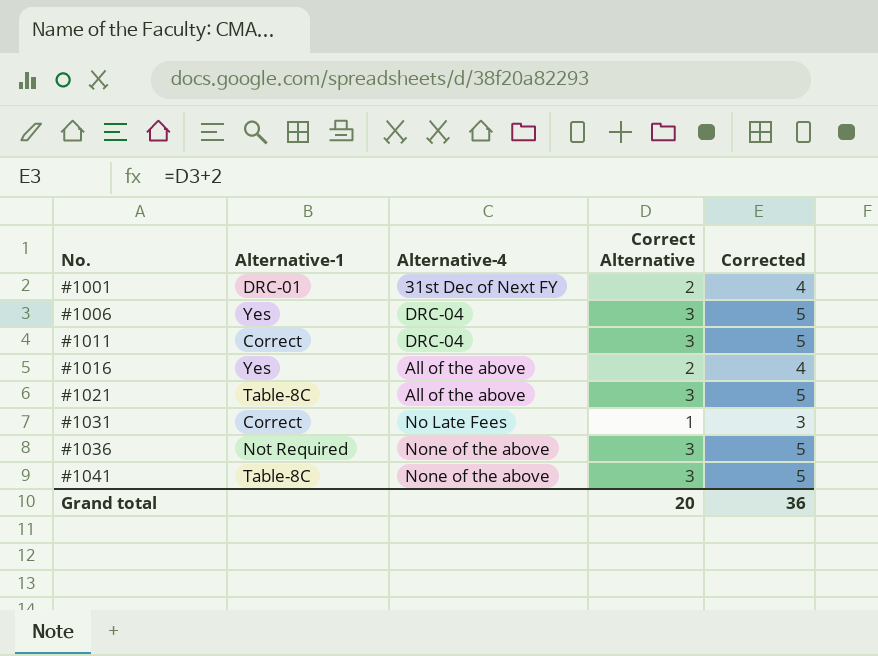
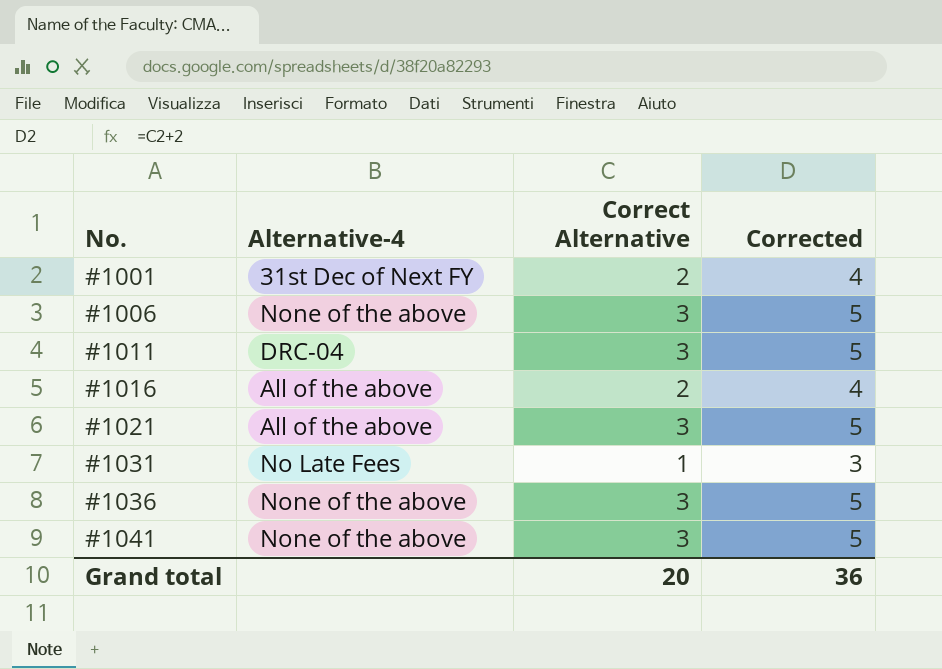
column Alternative-1 | position: 2 -> none
#1006 | Alternative-4: DRC-04 -> None of the above

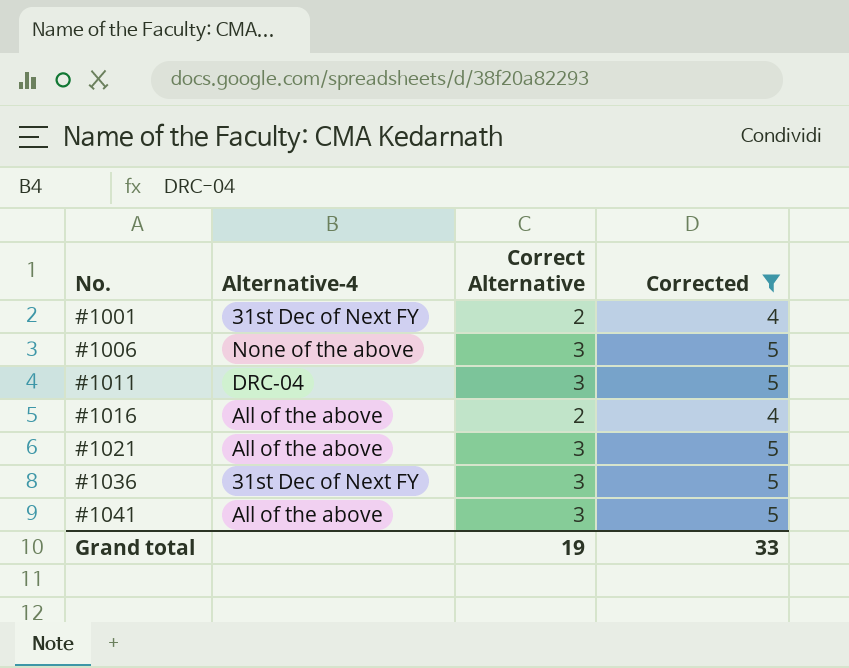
filter: none -> Corrected != 3
#1036 | Alternative-4: None of the above -> 31st Dec of Next FY
#1041 | Alternative-4: None of the above -> All of the above
Grand total | Correct Alternative: 20 -> 19
Grand total | Corrected: 36 -> 33

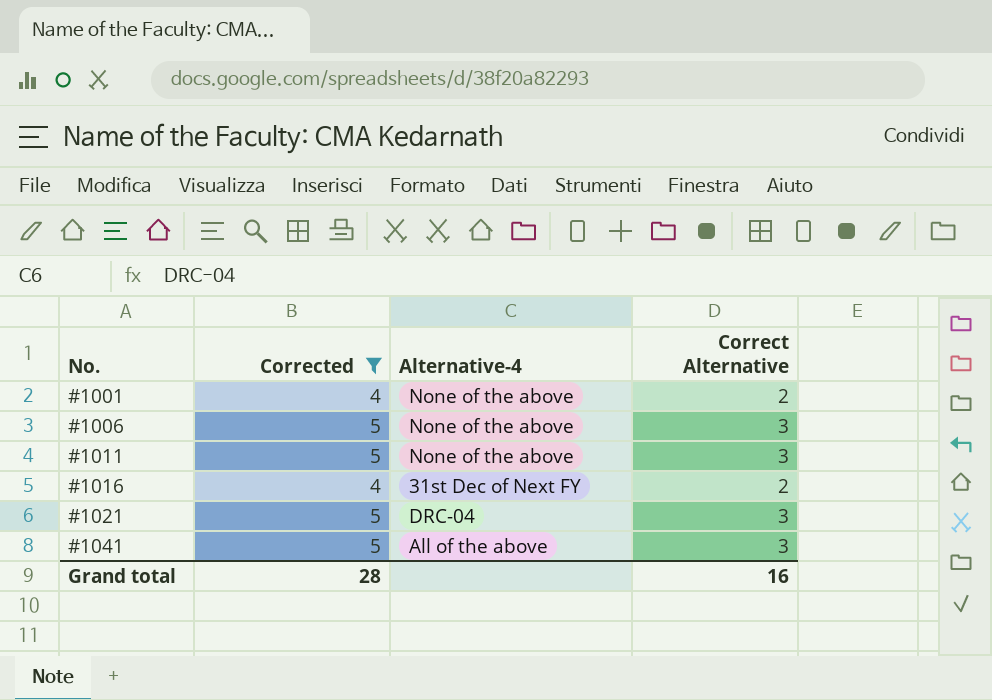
column Corrected | position: 4 -> 2
row #1036: 31st Dec of Next FY | 3 | 5 -> none
#1001 | Alternative-4: 31st Dec of Next FY -> None of the above
#1011 | Alternative-4: DRC-04 -> None of the above
#1016 | Alternative-4: All of the above -> 31st Dec of Next FY
#1021 | Alternative-4: All of the above -> DRC-04
Grand total | Corrected: 33 -> 28
Grand total | Correct Alternative: 19 -> 16

